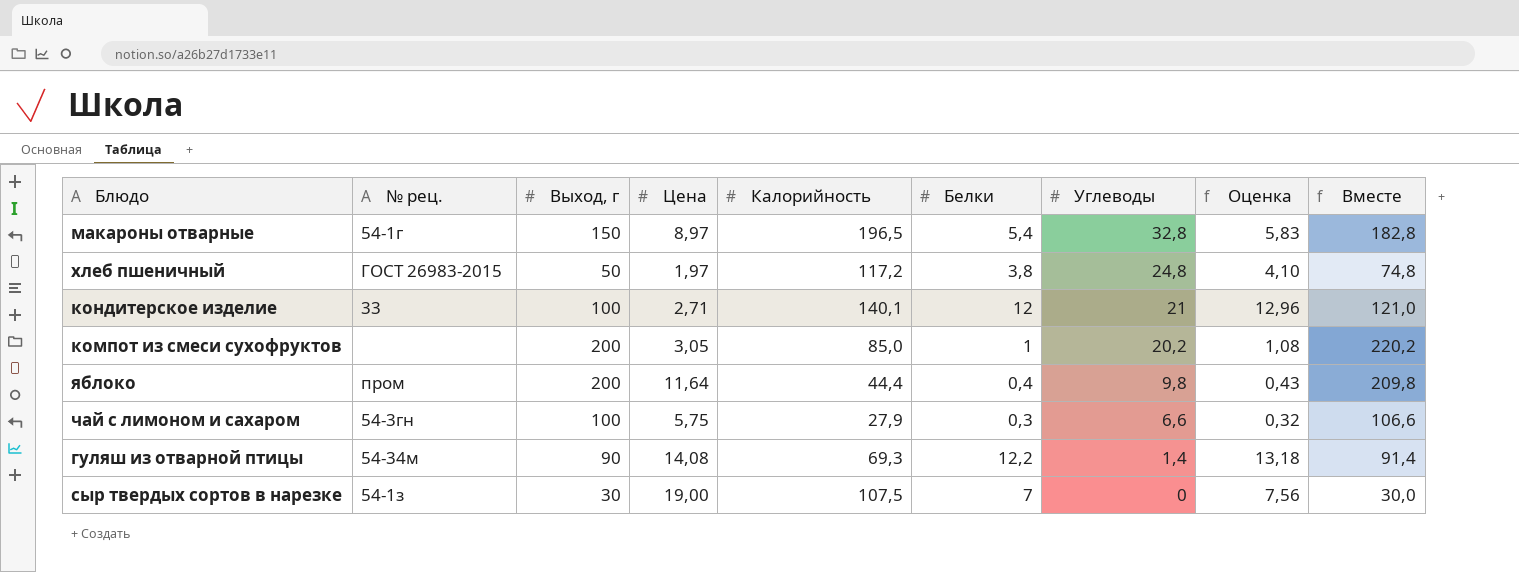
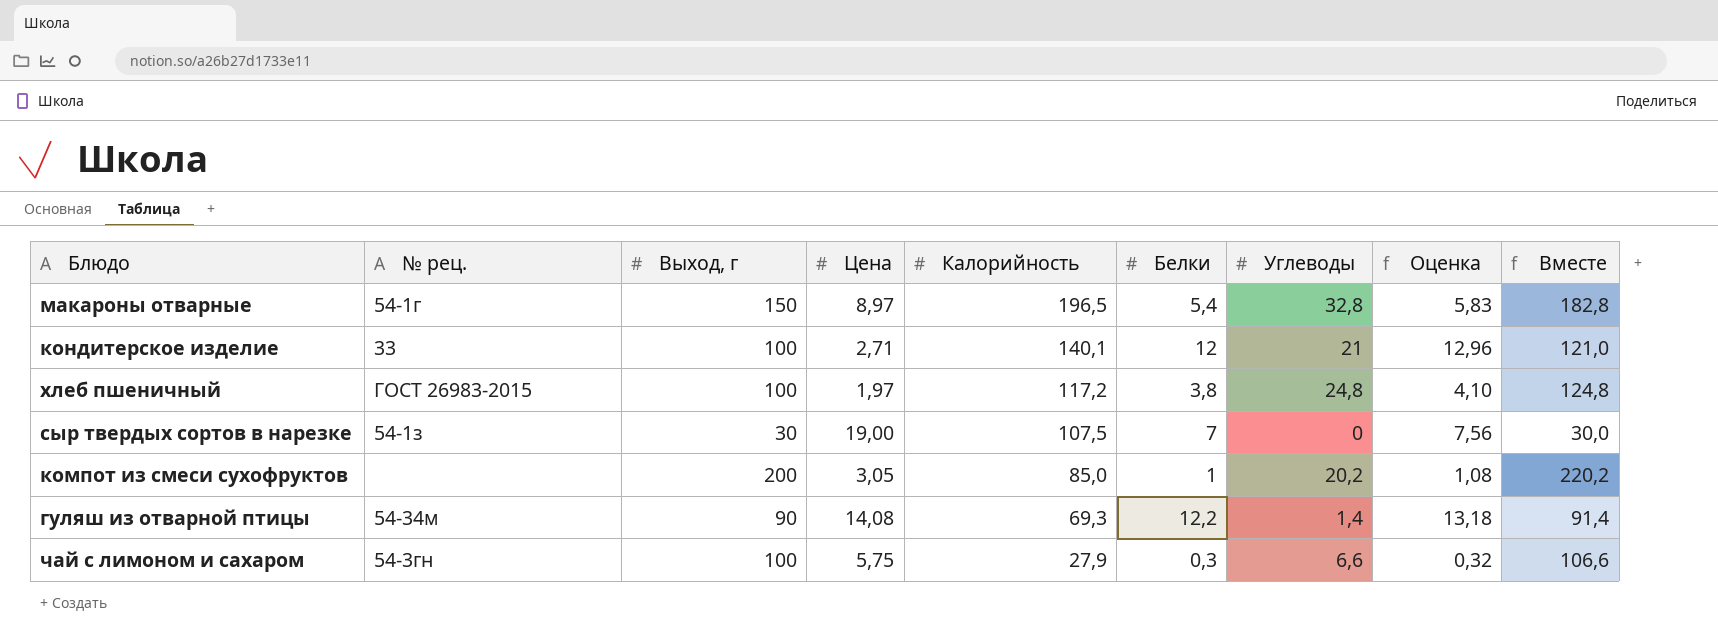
row order: Углеводы descending -> Калорийность descending
row яблоко: пром | 200 | 11,64 | 44,4 | 0,4 | 9,8 | 0,43 | 209,8 -> none
хлеб пшеничный | Выход, г: 50 -> 100
хлеб пшеничный | Вместе: 74,8 -> 124,8

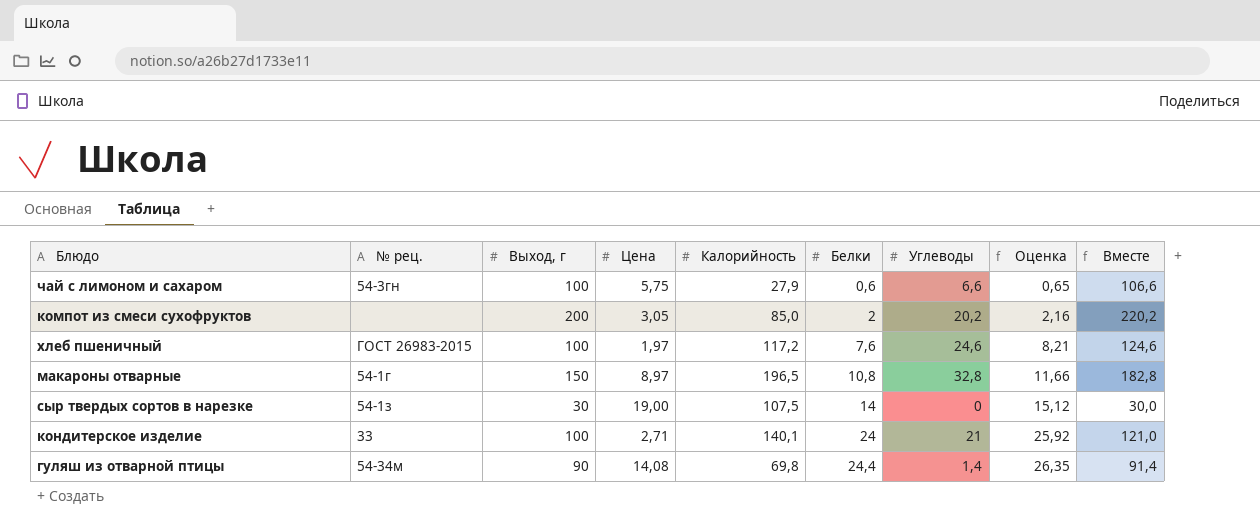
row order: Калорийность descending -> Белки ascending
чай с лимоном и сахаром | Белки: 0,3 -> 0,6
чай с лимоном и сахаром | Оценка: 0,32 -> 0,65
компот из смеси сухофруктов | Белки: 1 -> 2
компот из смеси сухофруктов | Оценка: 1,08 -> 2,16
хлеб пшеничный | Белки: 3,8 -> 7,6
хлеб пшеничный | Углеводы: 24,8 -> 24,6
хлеб пшеничный | Оценка: 4,10 -> 8,21
хлеб пшеничный | Вместе: 124,8 -> 124,6
макароны отварные | Белки: 5,4 -> 10,8
макароны отварные | Оценка: 5,83 -> 11,66
сыр твердых сортов в нарезке | Белки: 7 -> 14
сыр твердых сортов в нарезке | Оценка: 7,56 -> 15,12
кондитерское изделие | Белки: 12 -> 24
кондитерское изделие | Оценка: 12,96 -> 25,92
гуляш из отварной птицы | Калорийность: 69,3 -> 69,8
гуляш из отварной птицы | Белки: 12,2 -> 24,4
гуляш из отварной птицы | Оценка: 13,18 -> 26,35

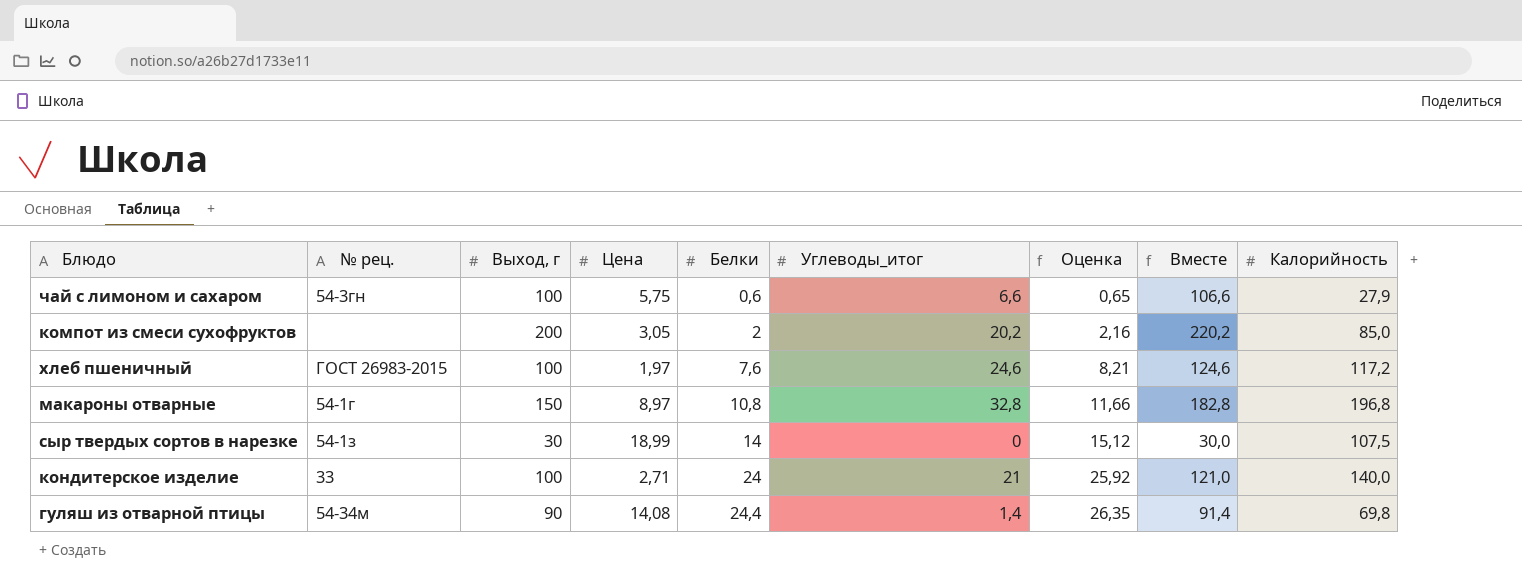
column name: Углеводы -> Углеводы_итог
column Калорийность | position: 5 -> 9
макароны отварные | Калорийность: 196,5 -> 196,8
сыр твердых сортов в нарезке | Цена: 19,00 -> 18,99
кондитерское изделие | Калорийность: 140,1 -> 140,0

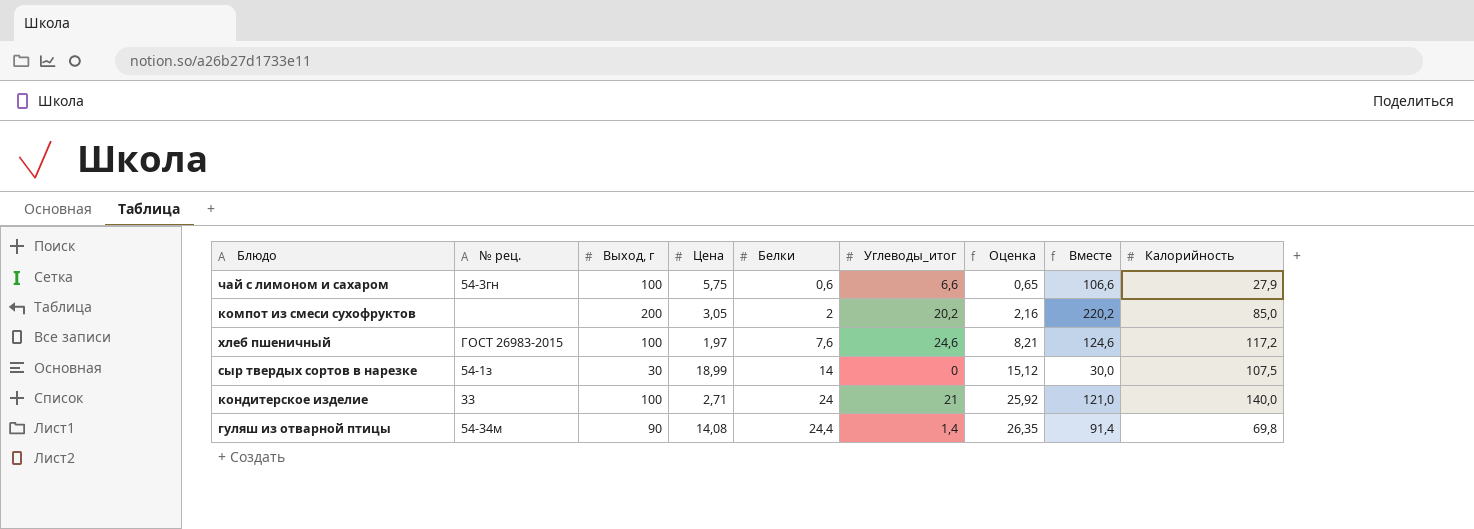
row макароны отварные: 54-1г | 150 | 8,97 | 10,8 | 32,8 | 11,66 | 182,8 | 196,8 -> none

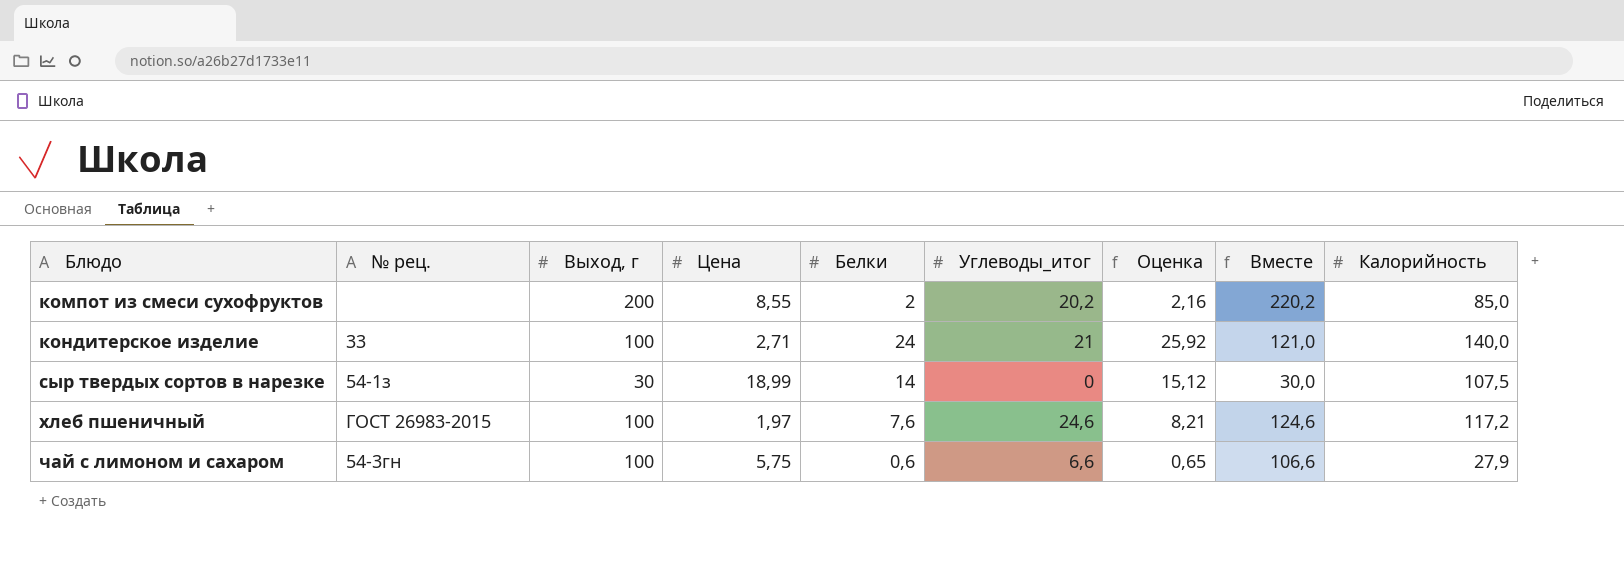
row order: Белки ascending -> Блюдо ascending
row гуляш из отварной птицы: 54-34м | 90 | 14,08 | 24,4 | 1,4 | 26,35 | 91,4 | 69,8 -> none
компот из смеси сухофруктов | Цена: 3,05 -> 8,55

